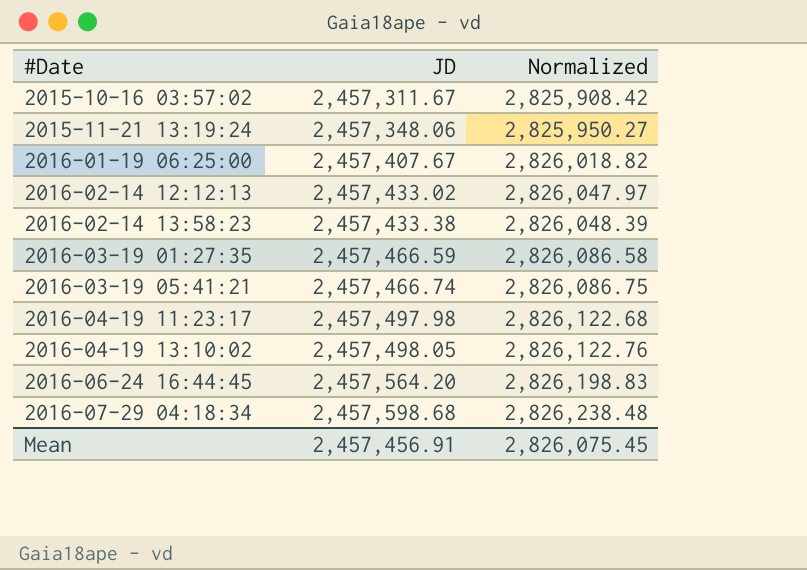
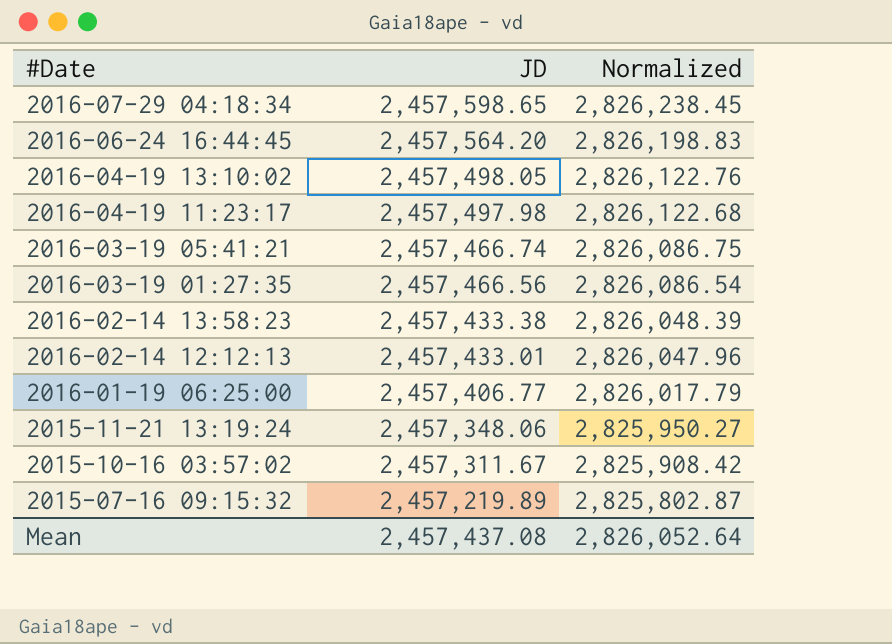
row order: #Date ascending -> #Date descending
2016-07-29 04:18:34 | JD: 2,457,598.68 -> 2,457,598.65
2016-07-29 04:18:34 | Normalized: 2,826,238.48 -> 2,826,238.45
2016-03-19 01:27:35 | JD: 2,457,466.59 -> 2,457,466.56
2016-03-19 01:27:35 | Normalized: 2,826,086.58 -> 2,826,086.54
2016-02-14 12:12:13 | JD: 2,457,433.02 -> 2,457,433.01
2016-02-14 12:12:13 | Normalized: 2,826,047.97 -> 2,826,047.96
2016-01-19 06:25:00 | JD: 2,457,407.67 -> 2,457,406.77
2016-01-19 06:25:00 | Normalized: 2,826,018.82 -> 2,826,017.79
row 2015-07-16 09:15:32: none -> 2,457,219.89 | 2,825,802.87
Mean | JD: 2,457,456.91 -> 2,457,437.08
Mean | Normalized: 2,826,075.45 -> 2,826,052.64

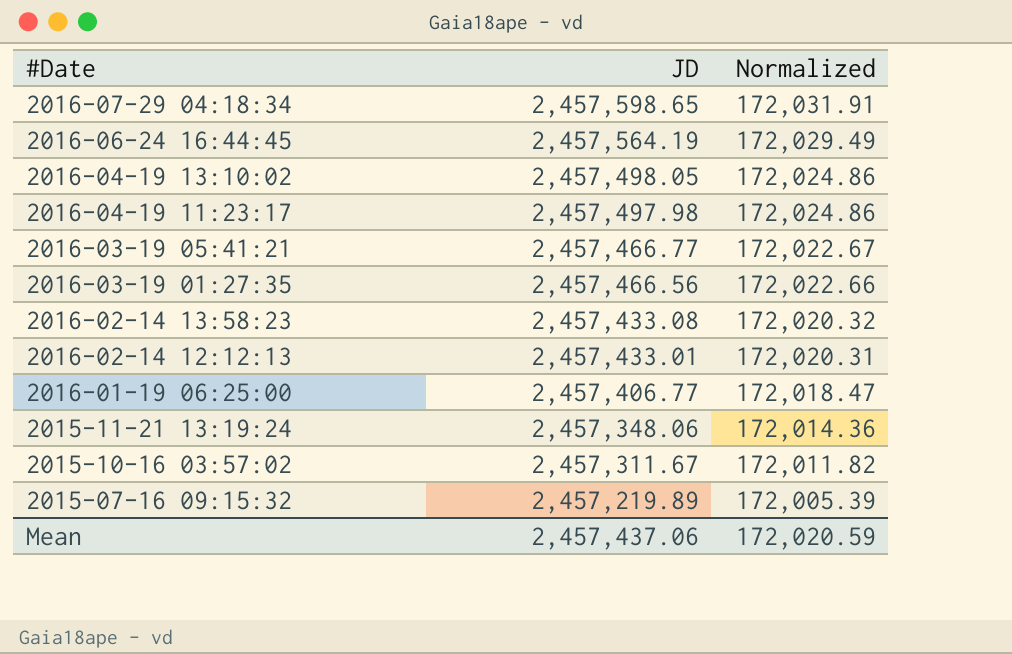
column Normalized | formula: [JD] * 1.15 -> [JD] * 0.07
2016-06-24 16:44:45 | JD: 2,457,564.20 -> 2,457,564.19
2016-03-19 05:41:21 | JD: 2,457,466.74 -> 2,457,466.77
2016-02-14 13:58:23 | JD: 2,457,433.38 -> 2,457,433.08
Mean | JD: 2,457,437.08 -> 2,457,437.06
Mean | Normalized: 2,826,052.64 -> 172,020.59

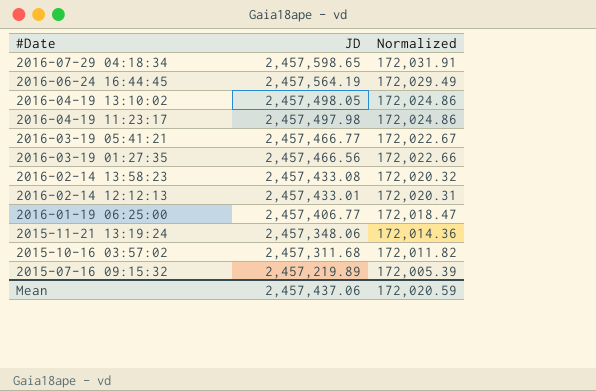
2015-10-16 03:57:02 | JD: 2,457,311.67 -> 2,457,311.68

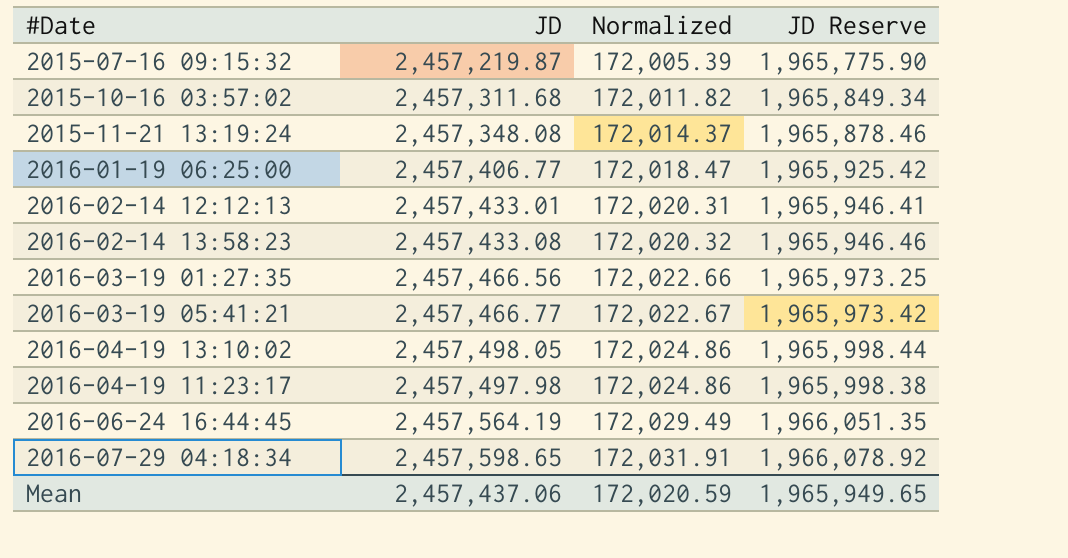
row order: #Date descending -> Normalized ascending
column JD Reserve | formula: none -> [JD] * 0.8
2015-07-16 09:15:32 | JD: 2,457,219.89 -> 2,457,219.87
2015-11-21 13:19:24 | JD: 2,457,348.06 -> 2,457,348.08
2015-11-21 13:19:24 | Normalized: 172,014.36 -> 172,014.37

